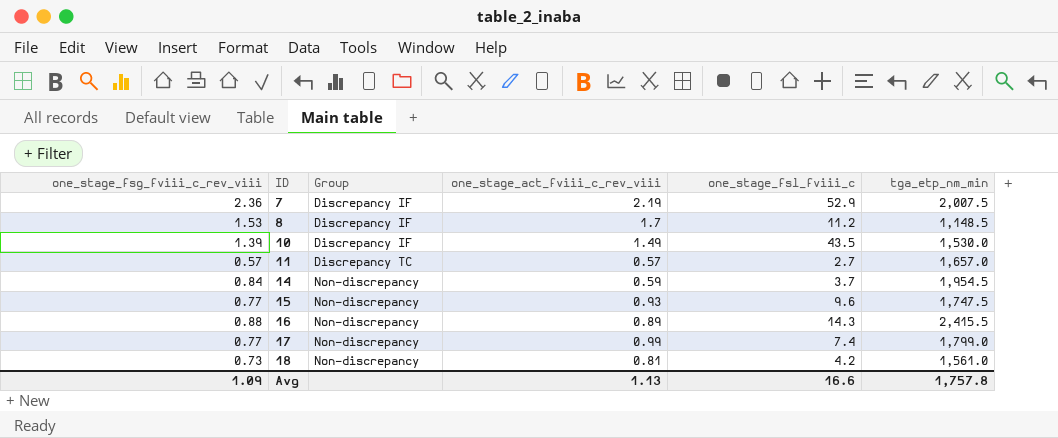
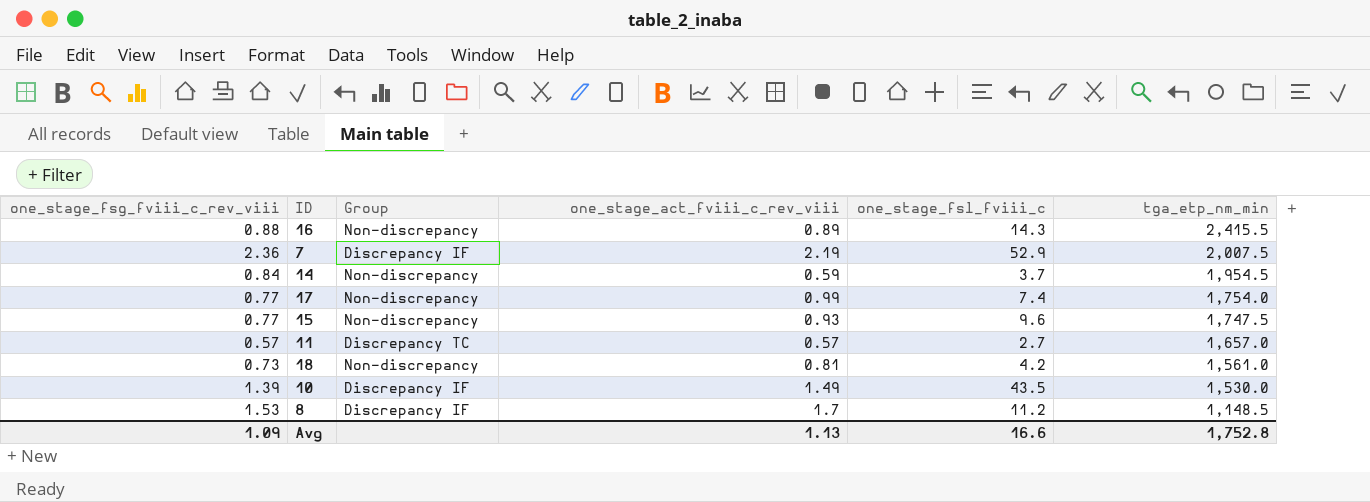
row order: ID ascending -> tga_etp_nm_min descending
17 | tga_etp_nm_min: 1,799.0 -> 1,754.0
Avg | tga_etp_nm_min: 1,757.8 -> 1,752.8

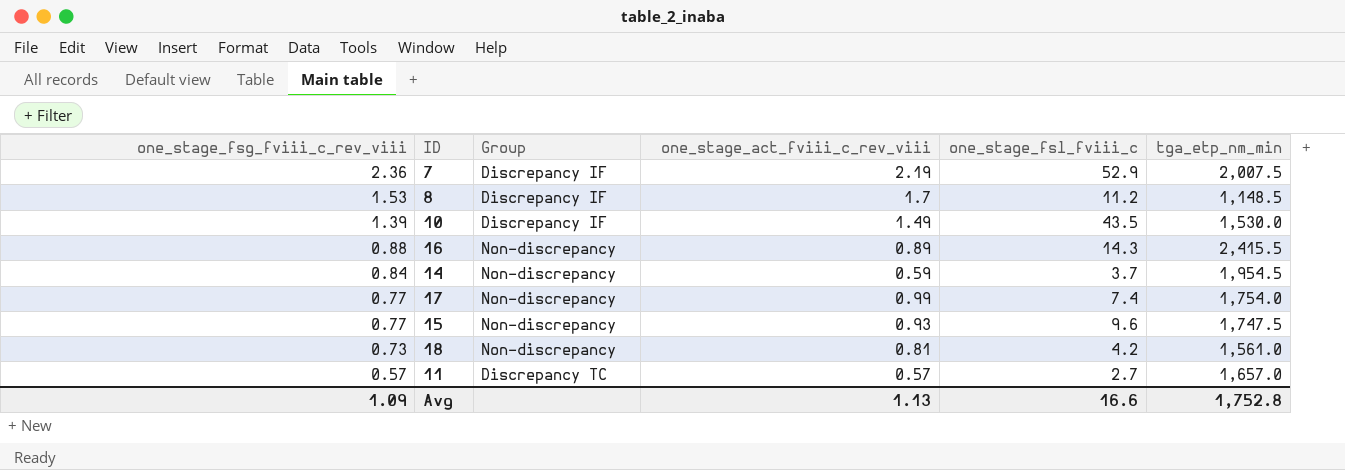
row order: tga_etp_nm_min descending -> one_stage_fsg_fviii_c_rev_viii descending

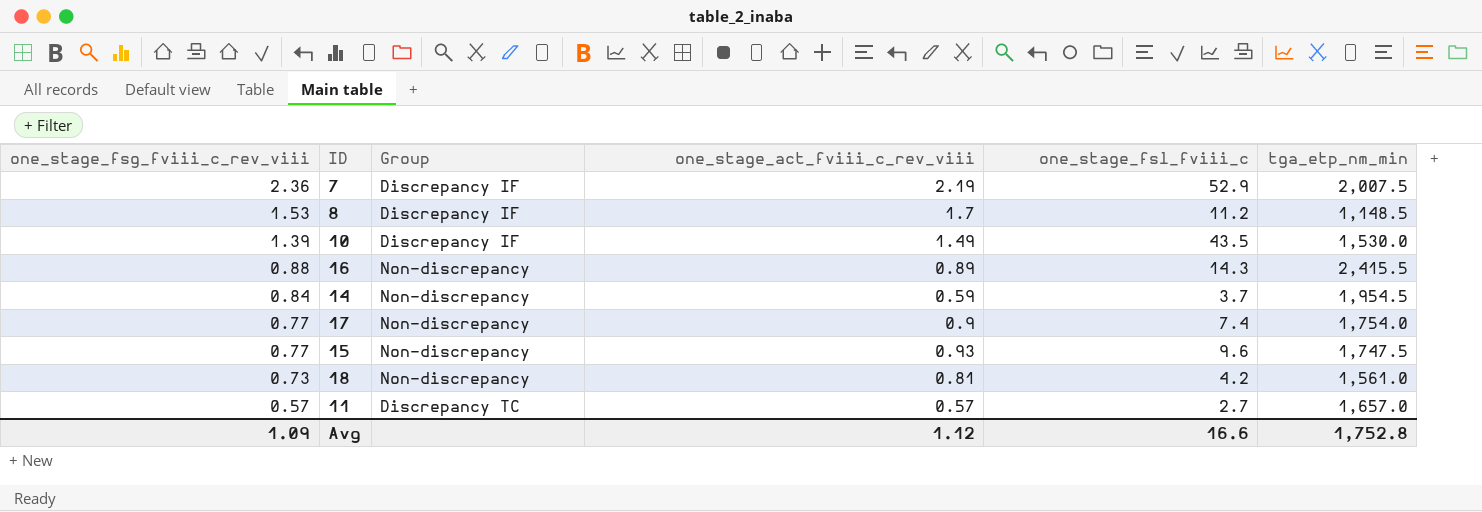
17 | one_stage_act_fviii_c_rev_viii: 0.99 -> 0.9
Avg | one_stage_act_fviii_c_rev_viii: 1.13 -> 1.12

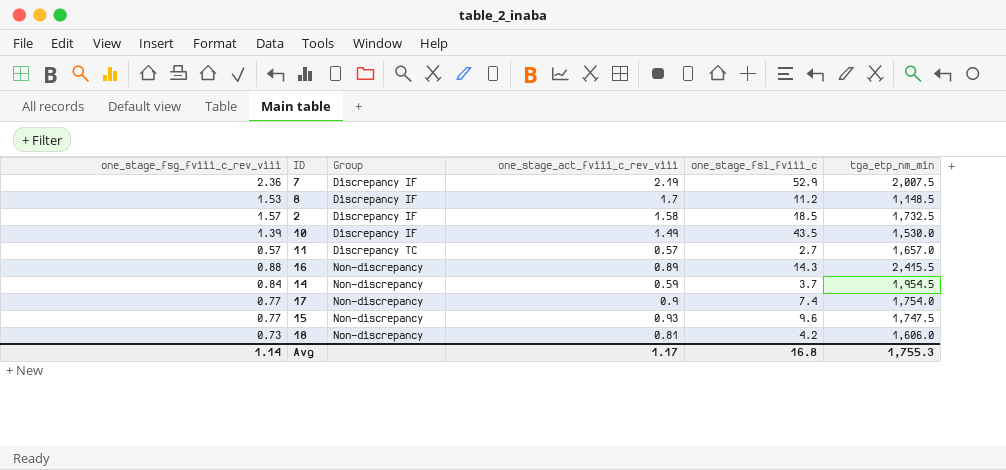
row order: one_stage_fsg_fviii_c_rev_viii descending -> Group ascending
row 2: none -> 1.57 | Discrepancy IF | 1.58 | 18.5 | 1,732.5
18 | tga_etp_nm_min: 1,561.0 -> 1,606.0
Avg | one_stage_fsg_fviii_c_rev_viii: 1.09 -> 1.14
Avg | one_stage_act_fviii_c_rev_viii: 1.12 -> 1.17
Avg | one_stage_fsl_fviii_c: 16.6 -> 16.8
Avg | tga_etp_nm_min: 1,752.8 -> 1,755.3

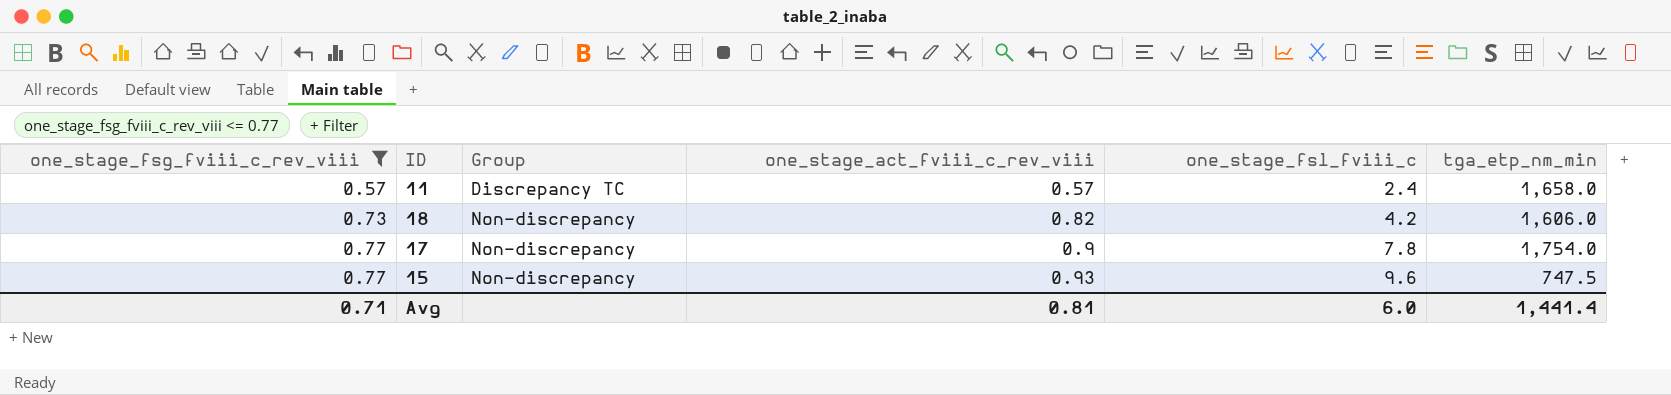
filter: none -> one_stage_fsg_fviii_c_rev_viii <= 0.77
row order: Group ascending -> one_stage_fsg_fviii_c_rev_viii ascending
11 | one_stage_fsl_fviii_c: 2.7 -> 2.4
11 | tga_etp_nm_min: 1,657.0 -> 1,658.0
18 | one_stage_act_fviii_c_rev_viii: 0.81 -> 0.82
17 | one_stage_fsl_fviii_c: 7.4 -> 7.8
15 | tga_etp_nm_min: 1,747.5 -> 747.5
Avg | one_stage_fsg_fviii_c_rev_viii: 1.14 -> 0.71
Avg | one_stage_act_fviii_c_rev_viii: 1.17 -> 0.81
Avg | one_stage_fsl_fviii_c: 16.8 -> 6.0
Avg | tga_etp_nm_min: 1,755.3 -> 1,441.4

